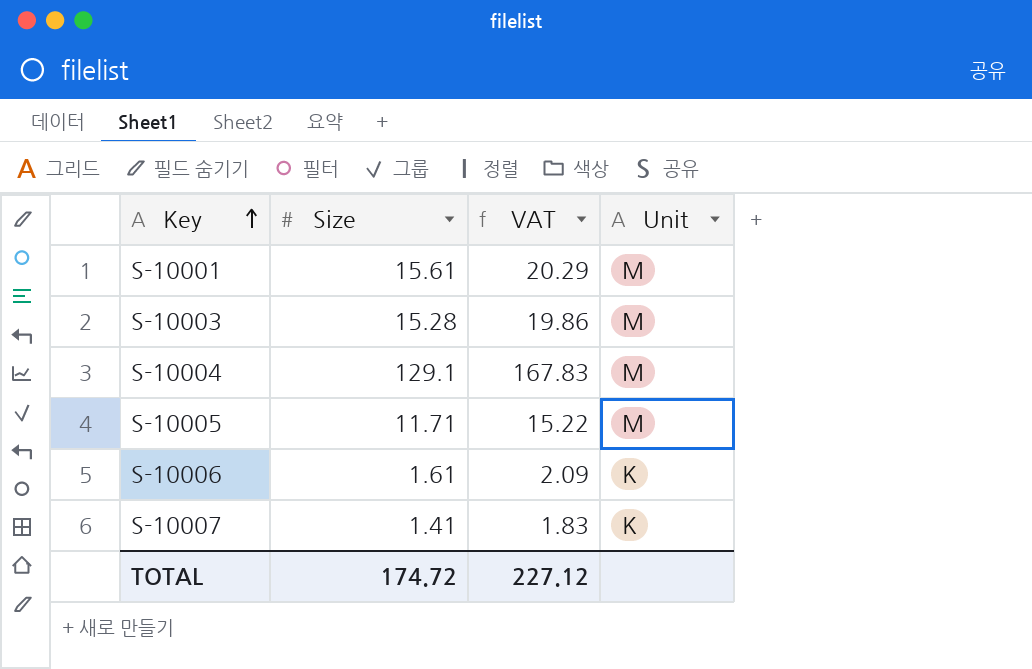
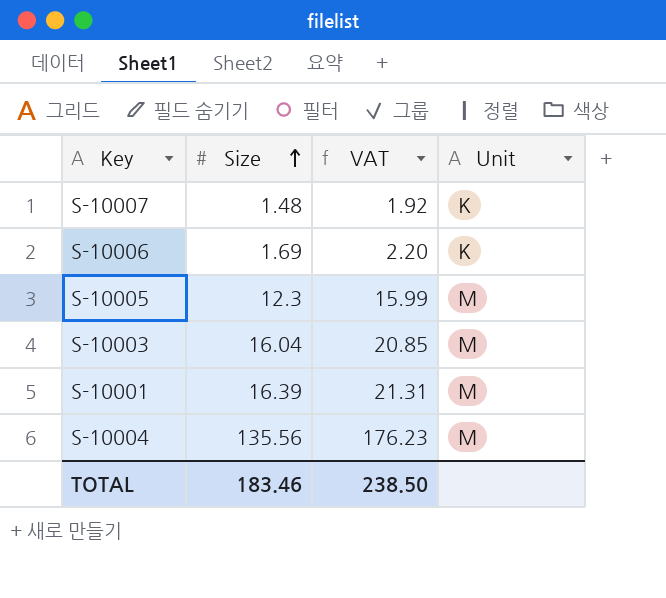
row order: Key ascending -> Size ascending
S-10007 | Size: 1.41 -> 1.48
S-10007 | VAT: 1.83 -> 1.92
S-10006 | Size: 1.61 -> 1.69
S-10006 | VAT: 2.09 -> 2.20
S-10005 | Size: 11.71 -> 12.3
S-10005 | VAT: 15.22 -> 15.99
S-10003 | Size: 15.28 -> 16.04
S-10003 | VAT: 19.86 -> 20.85
S-10001 | Size: 15.61 -> 16.39
S-10001 | VAT: 20.29 -> 21.31
S-10004 | Size: 129.1 -> 135.56
S-10004 | VAT: 167.83 -> 176.23
TOTAL | Size: 174.72 -> 183.46
TOTAL | VAT: 227.12 -> 238.50

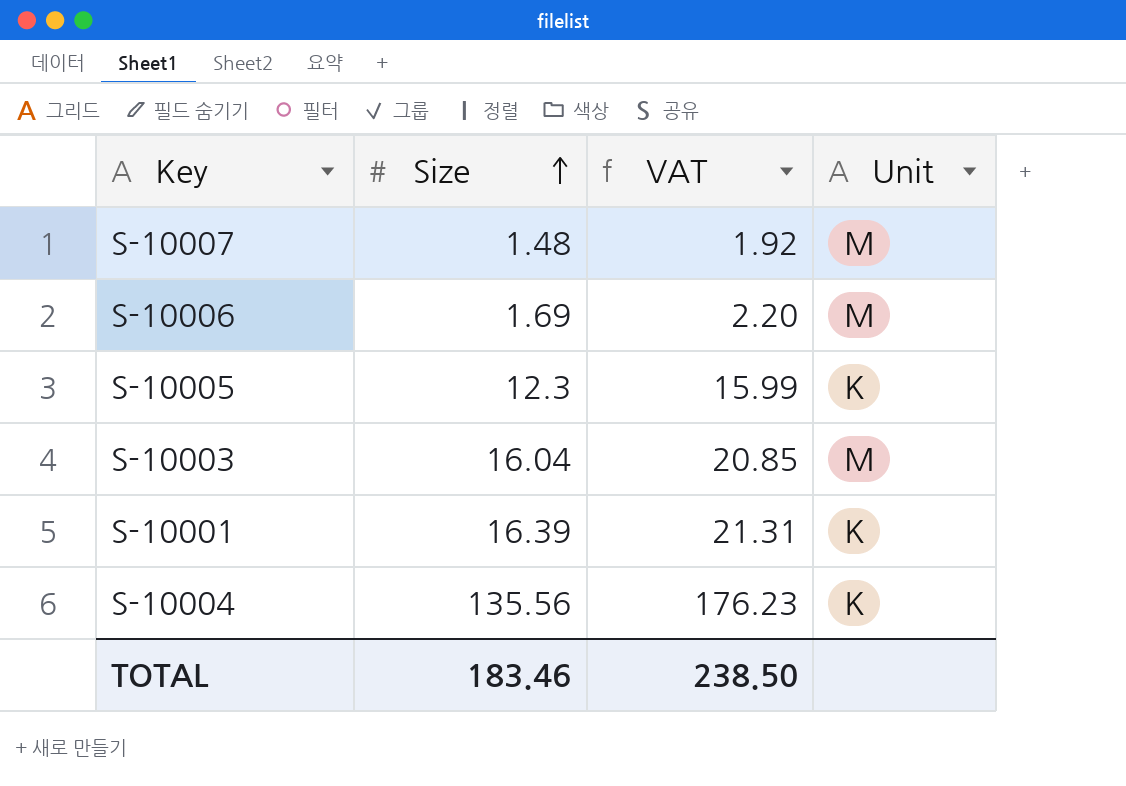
S-10007 | Unit: K -> M
S-10006 | Unit: K -> M
S-10005 | Unit: M -> K
S-10001 | Unit: M -> K
S-10004 | Unit: M -> K

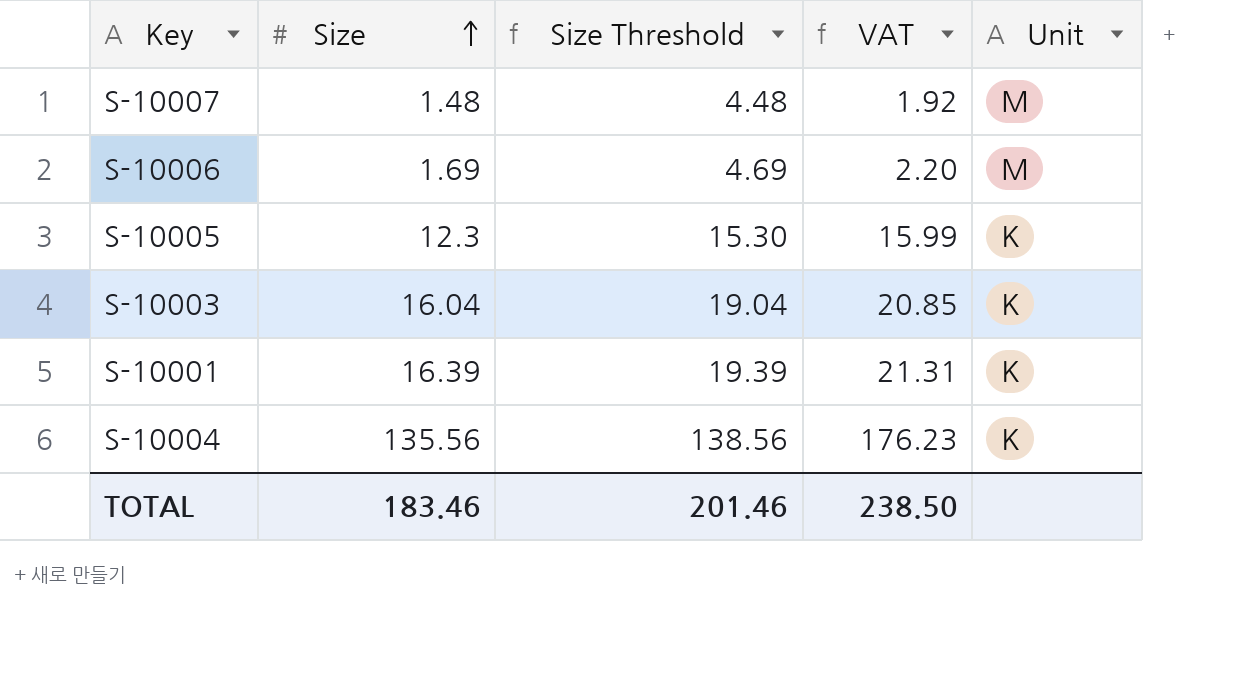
column Size Threshold | formula: none -> [Size] + 3
S-10003 | Unit: M -> K

